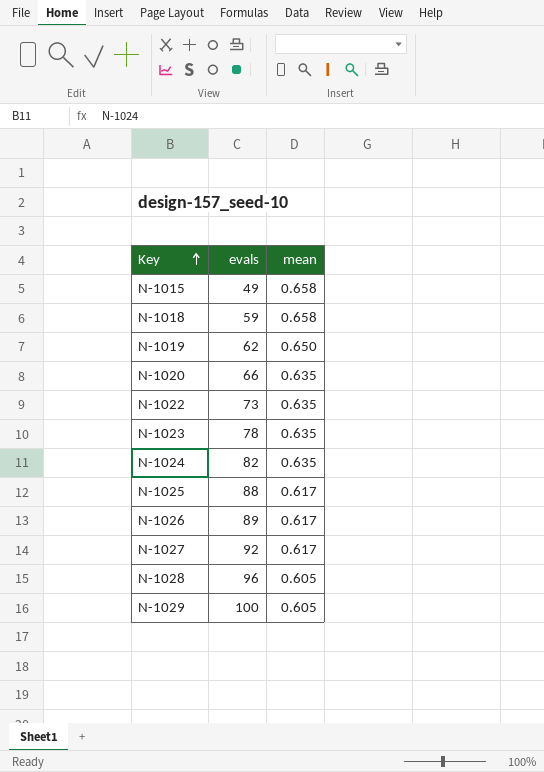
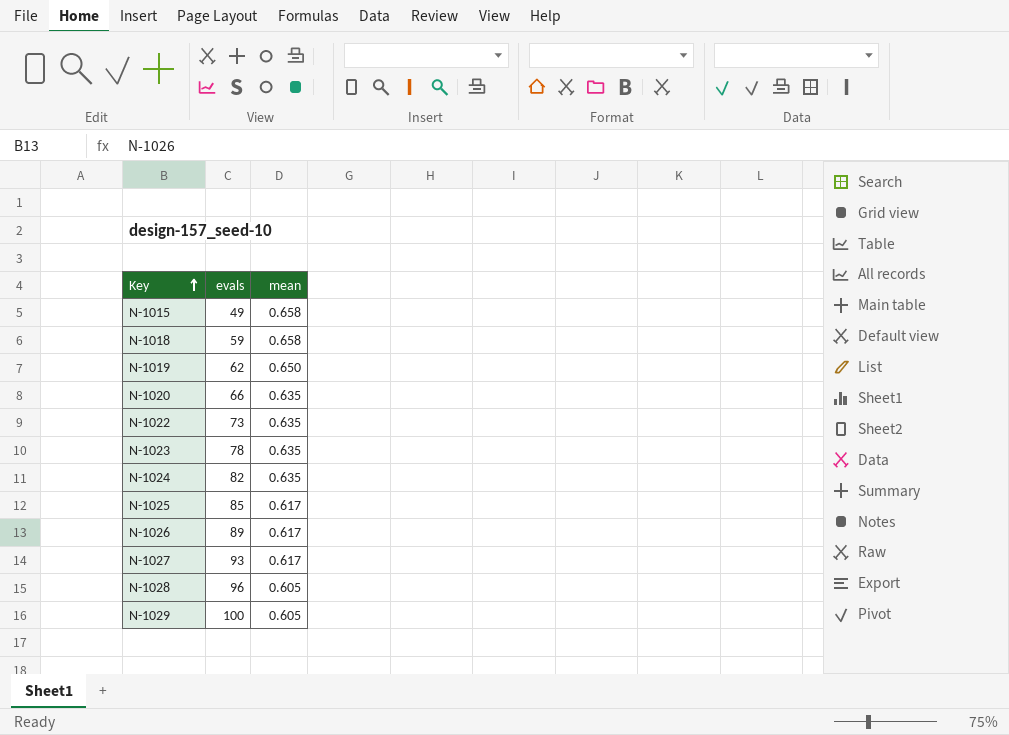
N-1025 | evals: 88 -> 85
N-1027 | evals: 92 -> 93

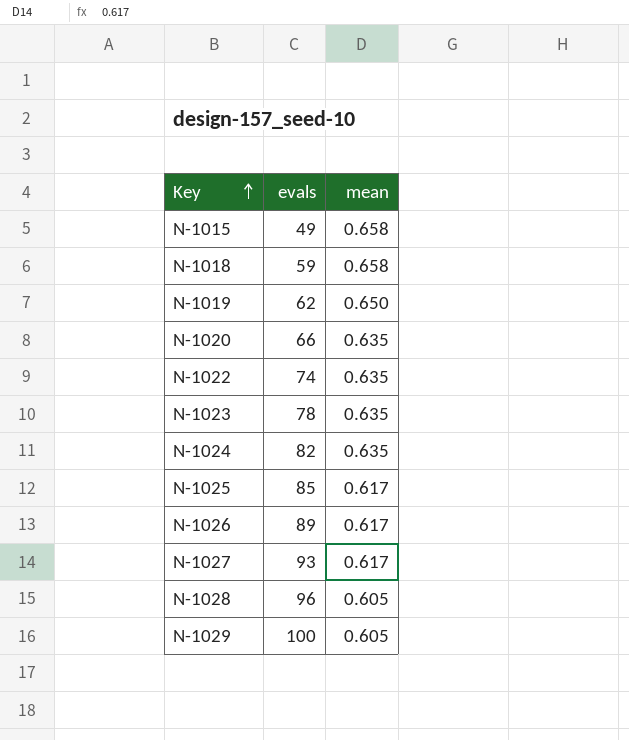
N-1022 | evals: 73 -> 74

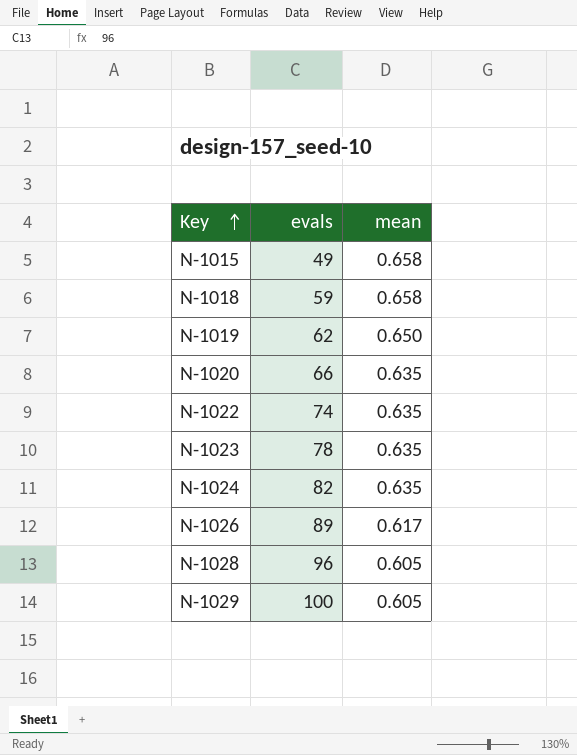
row N-1025: 85 | 0.617 -> none
row N-1027: 93 | 0.617 -> none

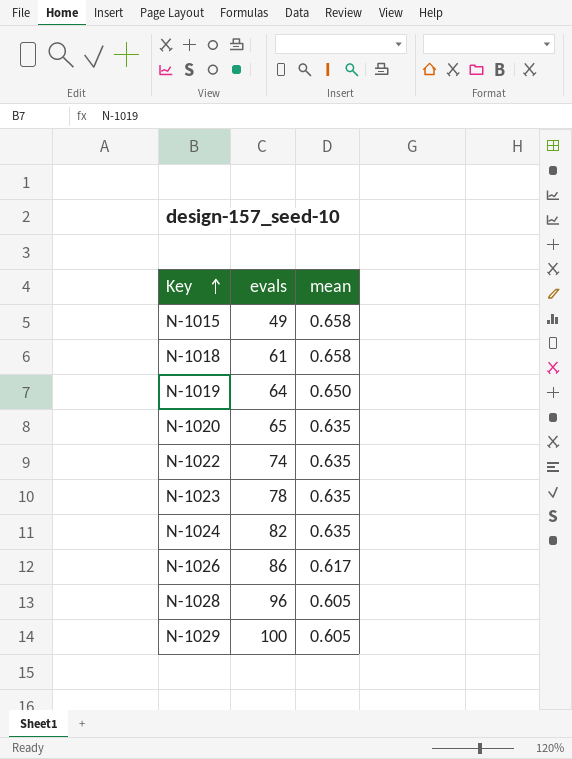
N-1018 | evals: 59 -> 61
N-1019 | evals: 62 -> 64
N-1020 | evals: 66 -> 65
N-1026 | evals: 89 -> 86

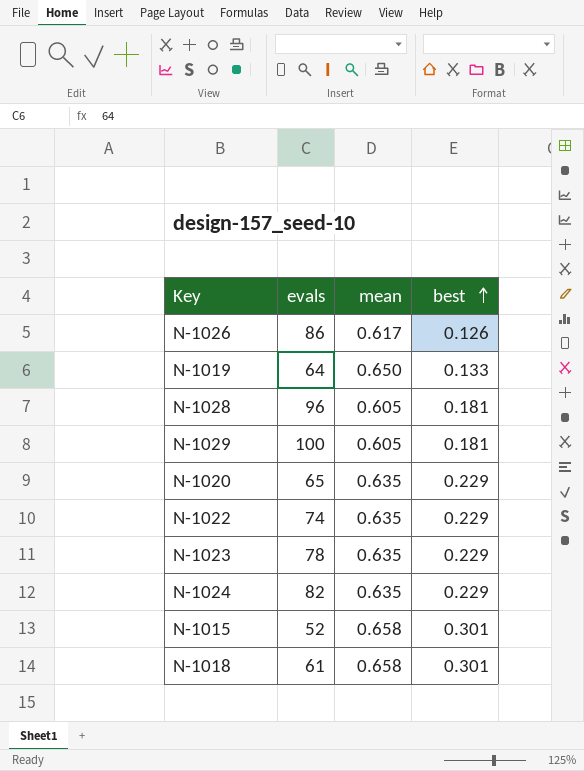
row order: Key ascending -> best ascending
column best | position: none -> 4
N-1015 | evals: 49 -> 52

